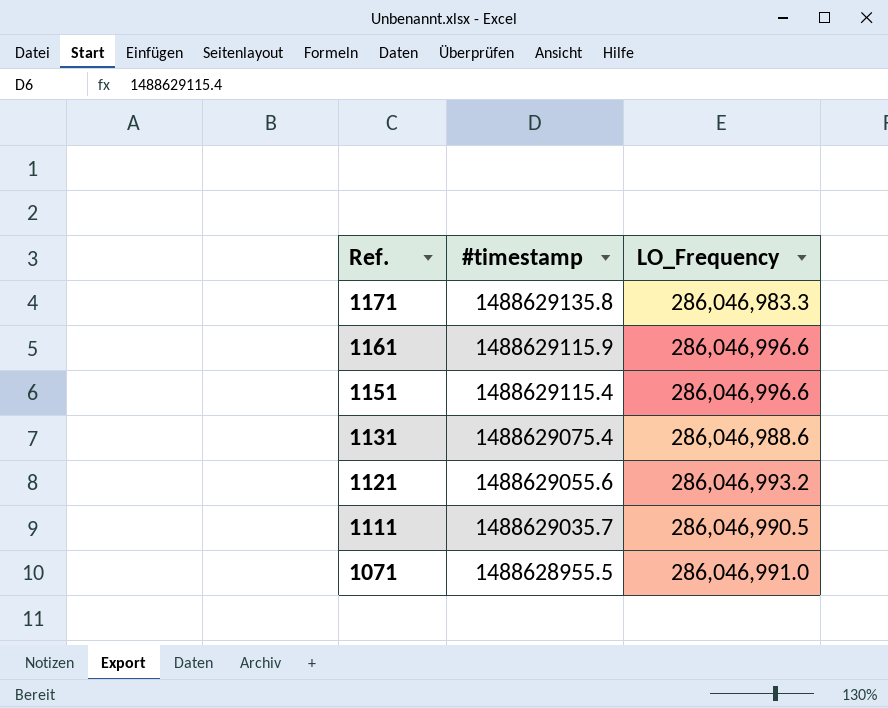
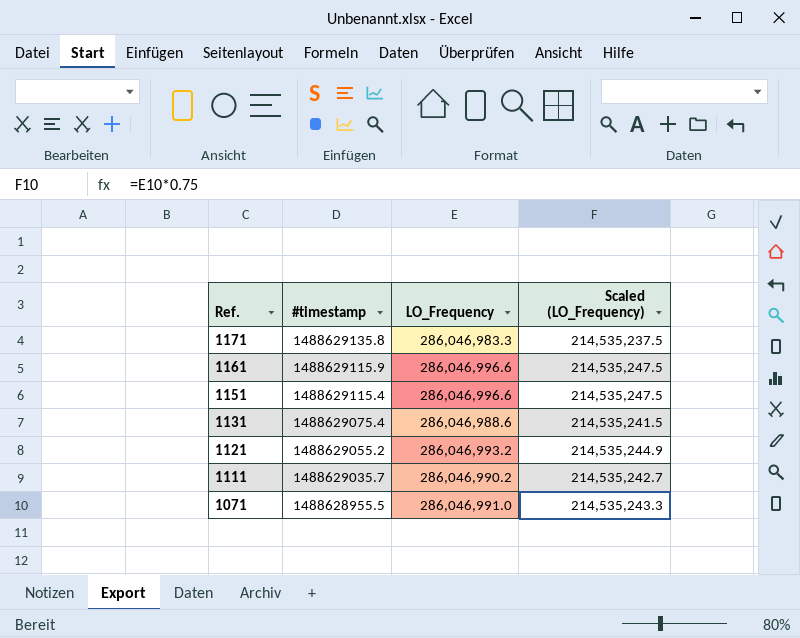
column Scaled (LO_Frequency) | formula: none -> [LO_Frequency] * 0.75
1121 | #timestamp: 1488629055.6 -> 1488629055.2
1111 | LO_Frequency: 286,046,990.5 -> 286,046,990.2

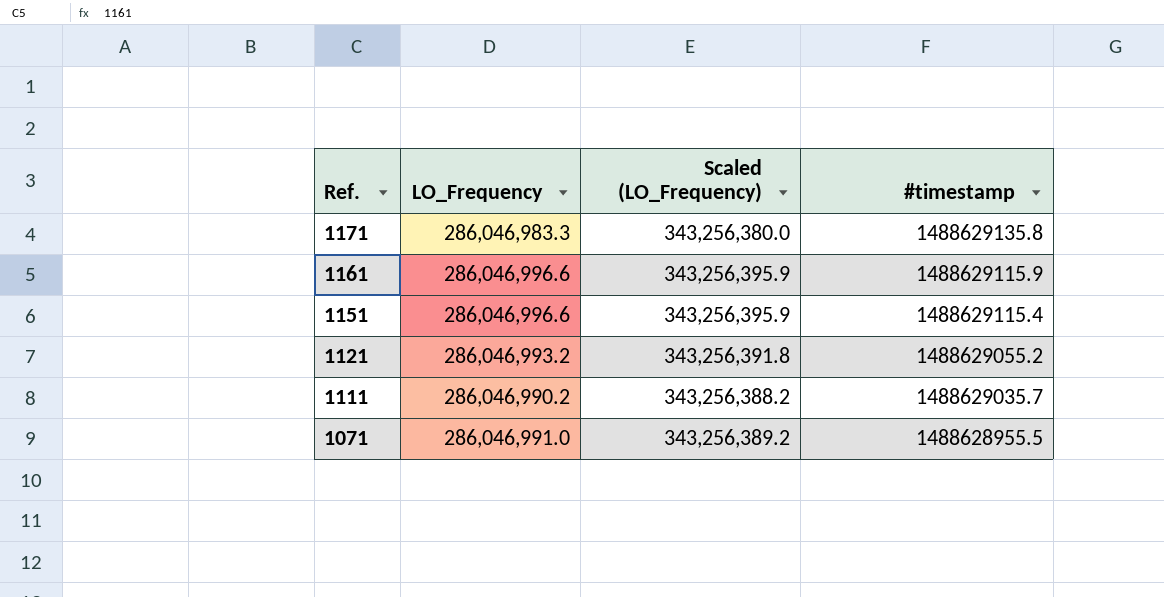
column Scaled (LO_Frequency) | formula: [LO_Frequency] * 0.75 -> [LO_Frequency] * 1.2
column #timestamp | position: 2 -> 4
row 1131: 1488629075.4 | 286,046,988.6 | 214,535,241.5 -> none

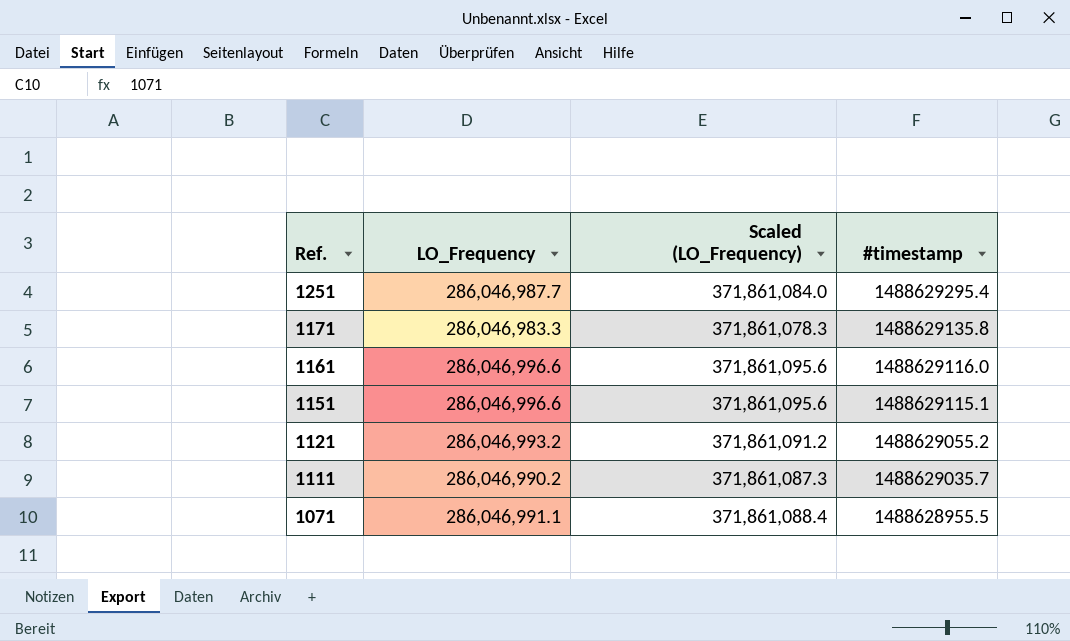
column Scaled (LO_Frequency) | formula: [LO_Frequency] * 1.2 -> [LO_Frequency] * 1.3
row 1251: none -> 286,046,987.7 | 371,861,084.0 | 1488629295.4
1161 | #timestamp: 1488629115.9 -> 1488629116.0
1151 | #timestamp: 1488629115.4 -> 1488629115.1
1071 | LO_Frequency: 286,046,991.0 -> 286,046,991.1

